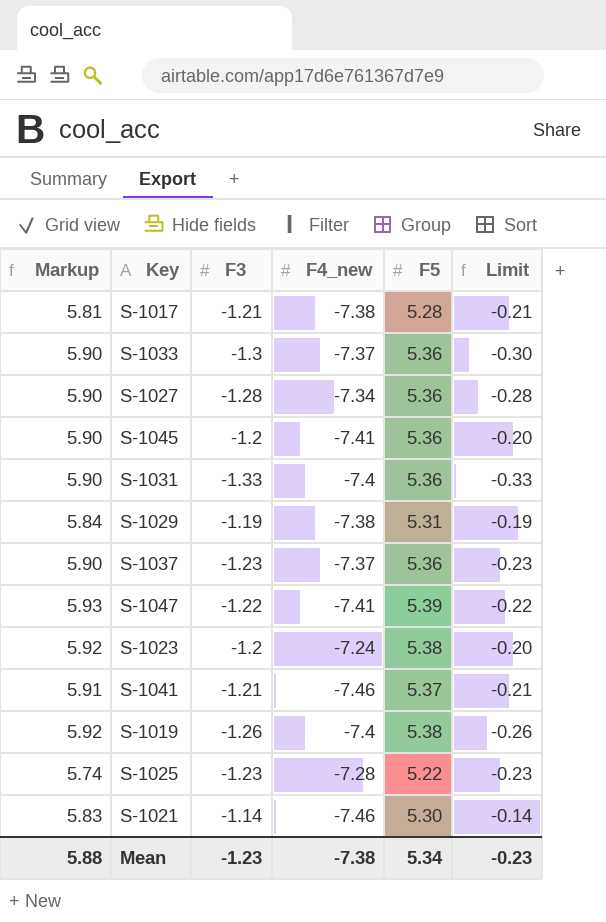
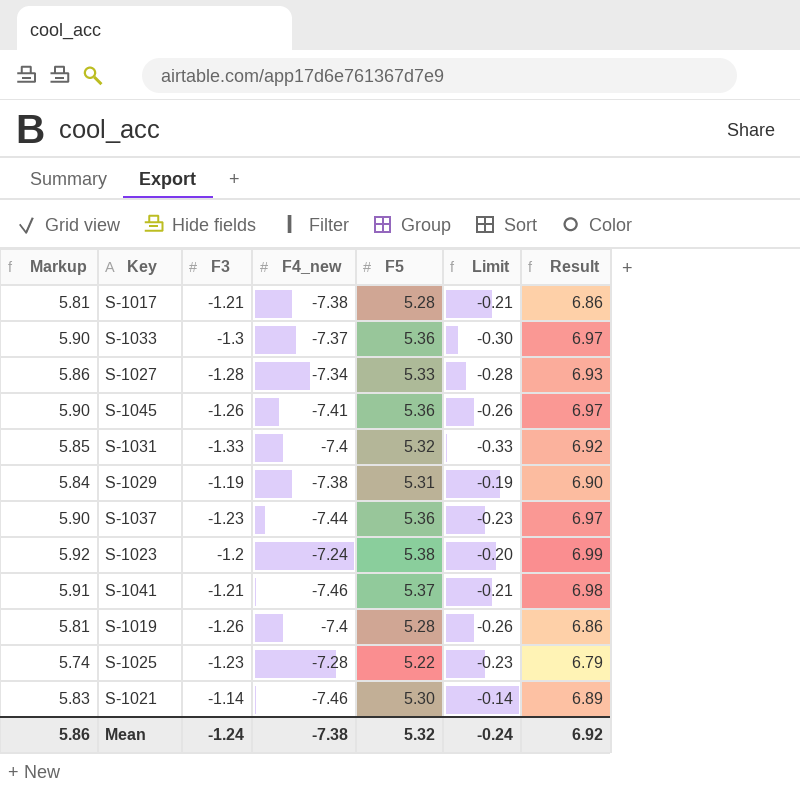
column Result | formula: none -> [F5] * 1.3
row S-1047: 5.93 | -1.22 | -7.41 | 5.39 | -0.22 -> none
S-1027 | Markup: 5.90 -> 5.86
S-1027 | F5: 5.36 -> 5.33
S-1045 | F3: -1.2 -> -1.26
S-1045 | Limit: -0.20 -> -0.26
S-1031 | Markup: 5.90 -> 5.85
S-1031 | F5: 5.36 -> 5.32
S-1037 | F4_new: -7.37 -> -7.44
S-1019 | Markup: 5.92 -> 5.81
S-1019 | F5: 5.38 -> 5.28
Mean | Markup: 5.88 -> 5.86
Mean | F3: -1.23 -> -1.24
Mean | F5: 5.34 -> 5.32
Mean | Limit: -0.23 -> -0.24

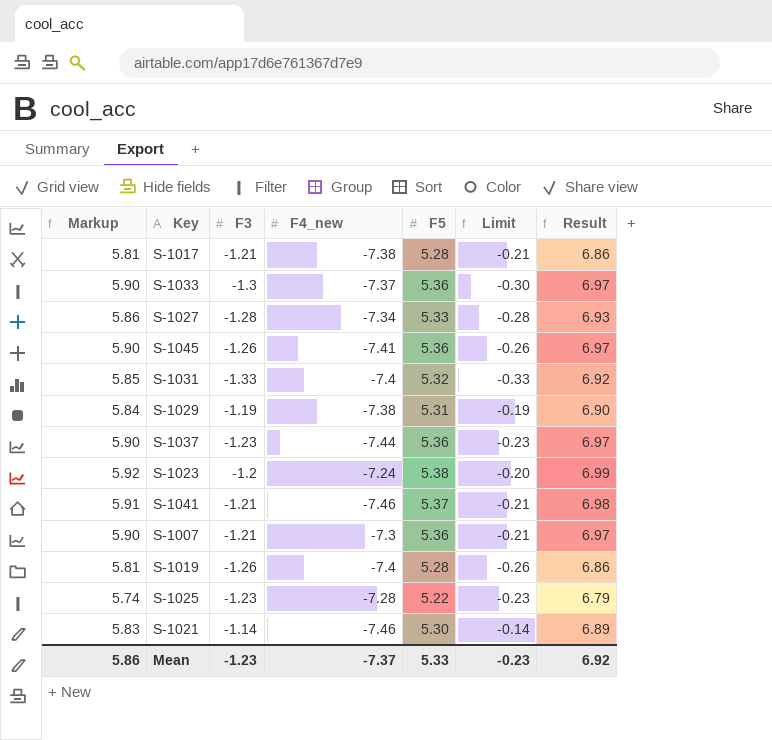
row S-1007: none -> 5.90 | -1.21 | -7.3 | 5.36 | -0.21 | 6.97
Mean | F3: -1.24 -> -1.23
Mean | F4_new: -7.38 -> -7.37
Mean | F5: 5.32 -> 5.33
Mean | Limit: -0.24 -> -0.23

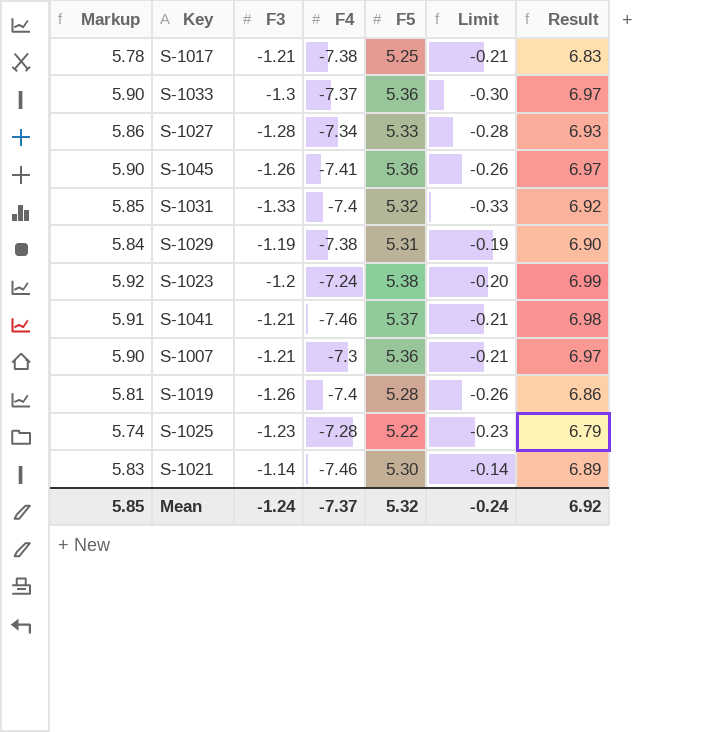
column name: F4_new -> F4
row S-1037: 5.90 | -1.23 | -7.44 | 5.36 | -0.23 | 6.97 -> none
S-1017 | Markup: 5.81 -> 5.78
S-1017 | F5: 5.28 -> 5.25
S-1017 | Result: 6.86 -> 6.83
Mean | Markup: 5.86 -> 5.85
Mean | F3: -1.23 -> -1.24
Mean | F5: 5.33 -> 5.32
Mean | Limit: -0.23 -> -0.24

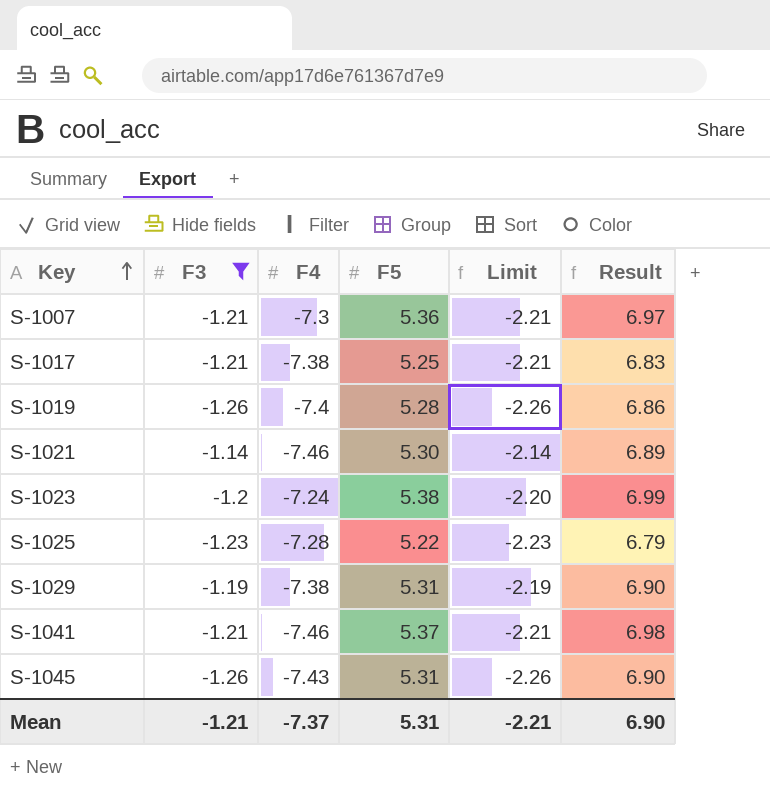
filter: none -> F3 >= -1.26
row order: none -> Key ascending
column Markup | formula: [F5] * 1.1 -> none
column Limit | formula: [F3] + 1 -> [F3] - 1
S-1045 | F4: -7.41 -> -7.43
S-1045 | F5: 5.36 -> 5.31
S-1045 | Result: 6.97 -> 6.90
Mean | F3: -1.24 -> -1.21
Mean | F5: 5.32 -> 5.31
Mean | Limit: -0.24 -> -2.21
Mean | Result: 6.92 -> 6.90

